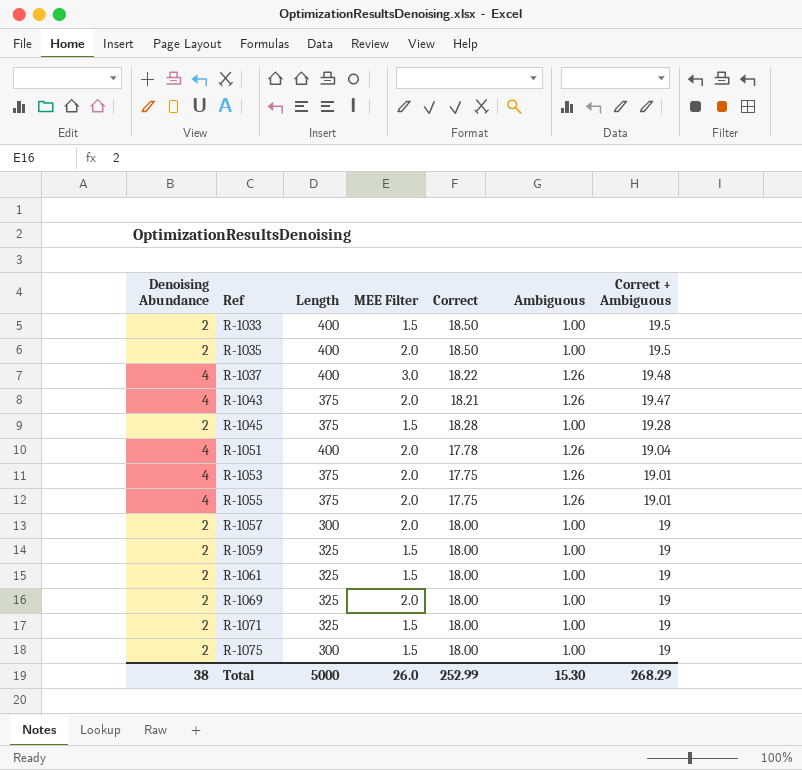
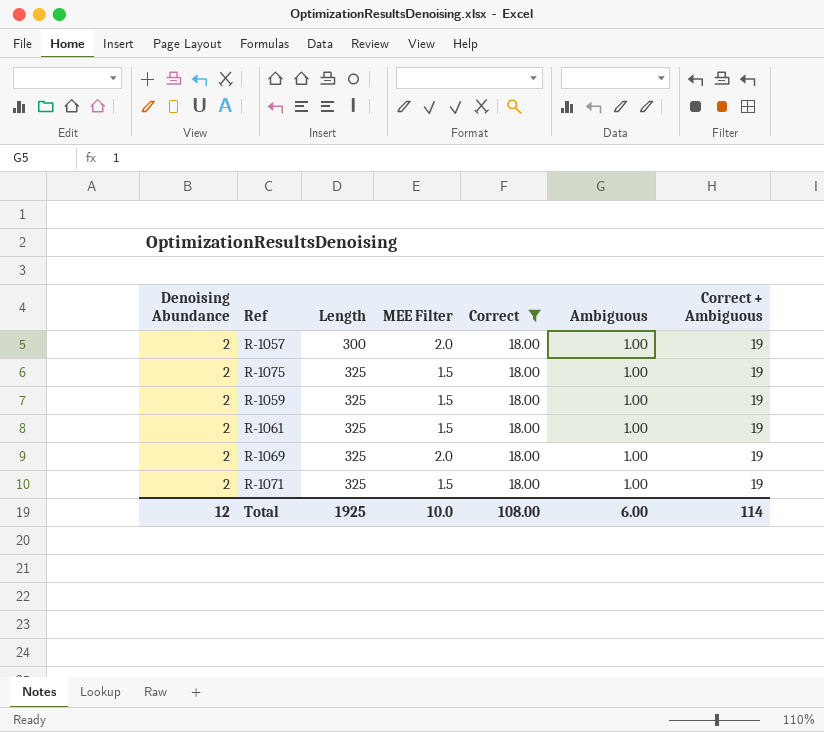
filter: none -> Correct = 18.00
row order: Ref ascending -> Length ascending
R-1075 | Length: 300 -> 325
Total | Denoising Abundance: 38 -> 12
Total | Length: 5000 -> 1925
Total | MEE Filter: 26.0 -> 10.0
Total | Correct: 252.99 -> 108.00
Total | Ambiguous: 15.30 -> 6.00
Total | Correct + Ambiguous: 268.29 -> 114

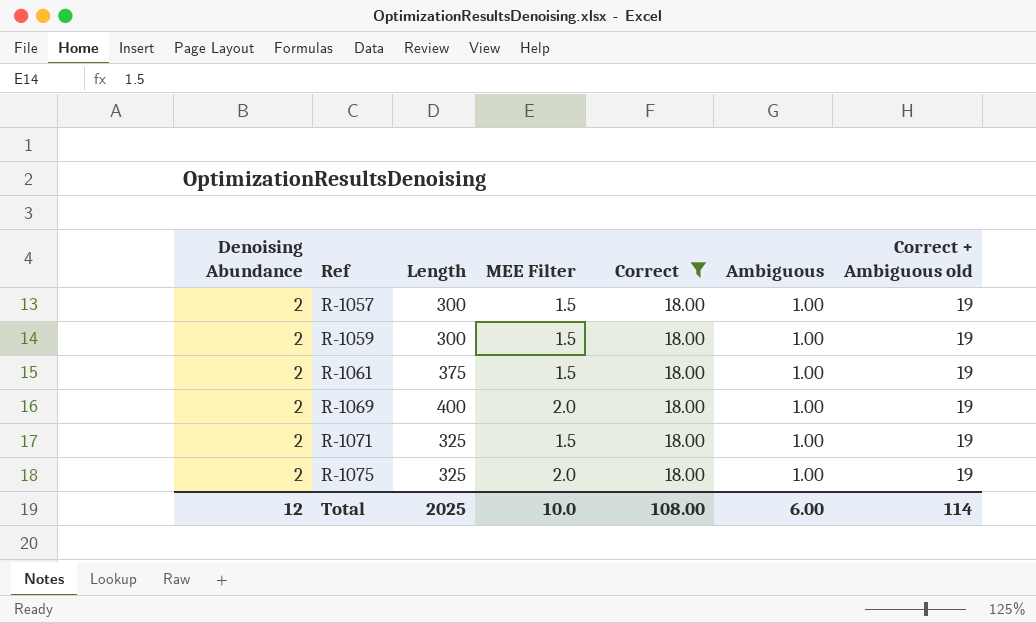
row order: Length ascending -> Ref ascending
column name: Correct + Ambiguous -> Correct + Ambiguous old
R-1057 | MEE Filter: 2.0 -> 1.5
R-1059 | Length: 325 -> 300
R-1061 | Length: 325 -> 375
R-1069 | Length: 325 -> 400
R-1075 | MEE Filter: 1.5 -> 2.0
Total | Length: 1925 -> 2025

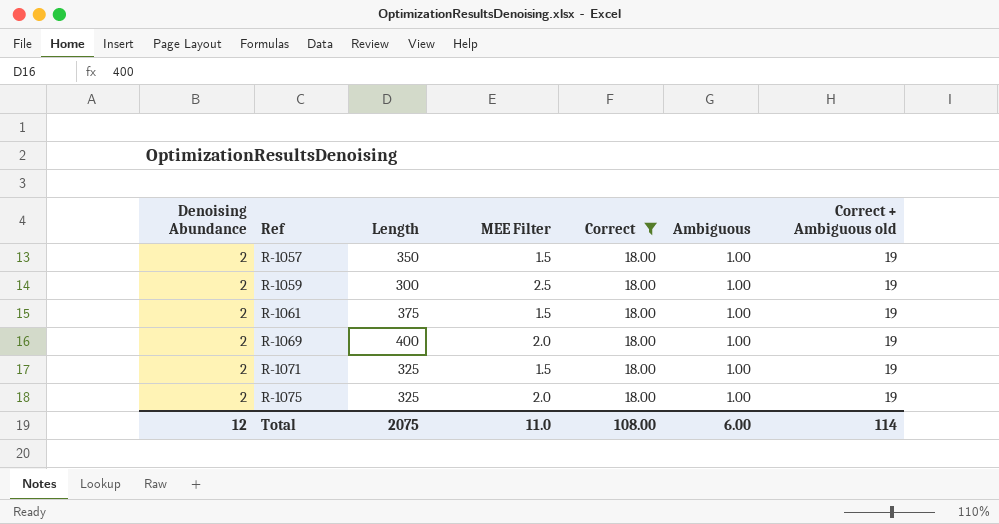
R-1057 | Length: 300 -> 350
R-1059 | MEE Filter: 1.5 -> 2.5
Total | Length: 2025 -> 2075
Total | MEE Filter: 10.0 -> 11.0

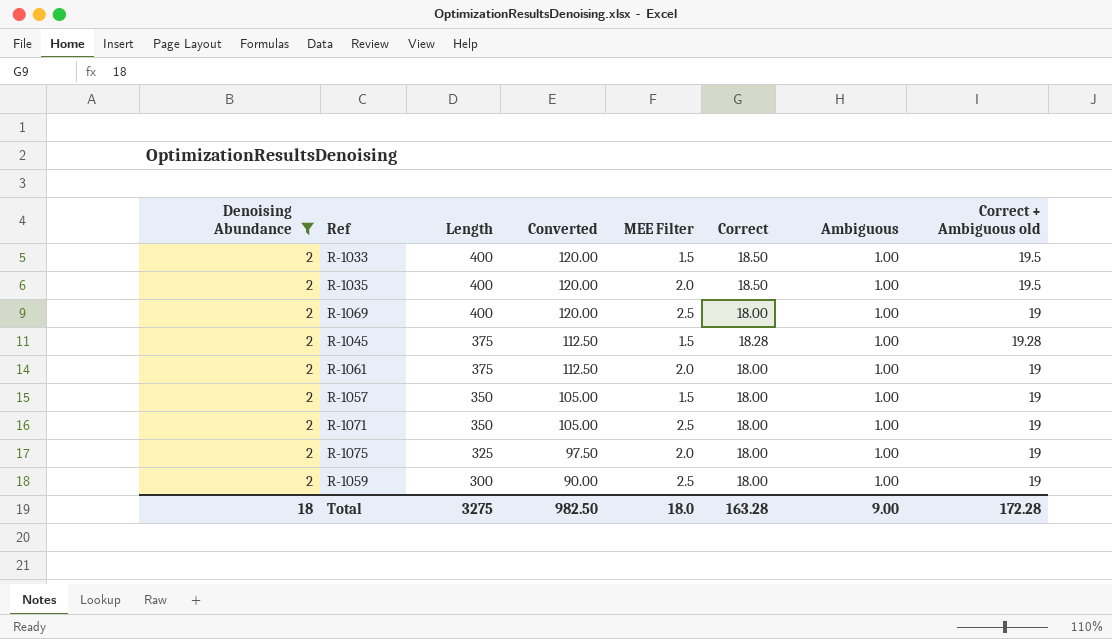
filter: Correct = 18.00 -> Denoising Abundance = 2
row order: Ref ascending -> Length descending
column Converted | formula: none -> [Length] * 0.3
R-1069 | MEE Filter: 2.0 -> 2.5
R-1061 | MEE Filter: 1.5 -> 2.0
R-1071 | Length: 325 -> 350
R-1071 | MEE Filter: 1.5 -> 2.5
Total | Denoising Abundance: 12 -> 18
Total | Length: 2075 -> 3275
Total | MEE Filter: 11.0 -> 18.0
Total | Correct: 108.00 -> 163.28
Total | Ambiguous: 6.00 -> 9.00
Total | Correct + Ambiguous old: 114 -> 172.28

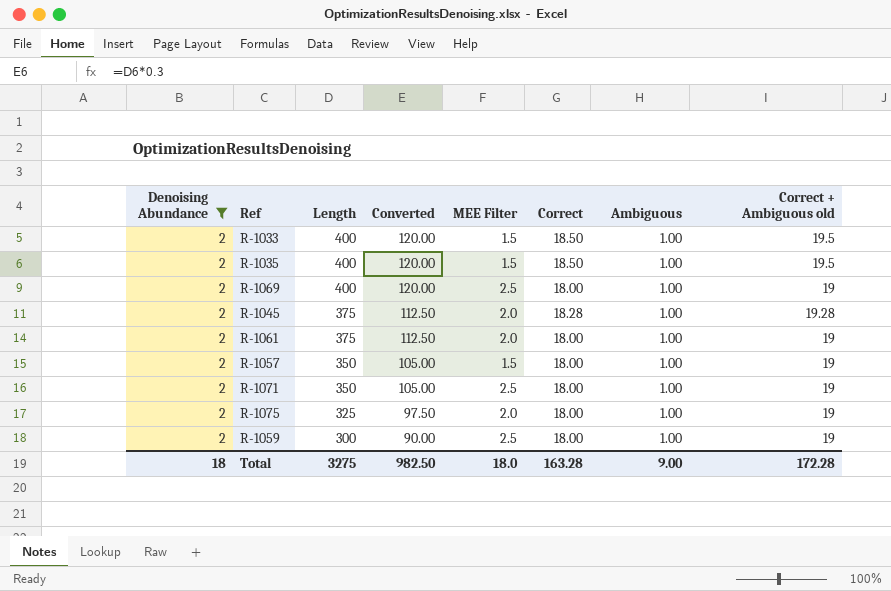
R-1035 | MEE Filter: 2.0 -> 1.5
R-1045 | MEE Filter: 1.5 -> 2.0

